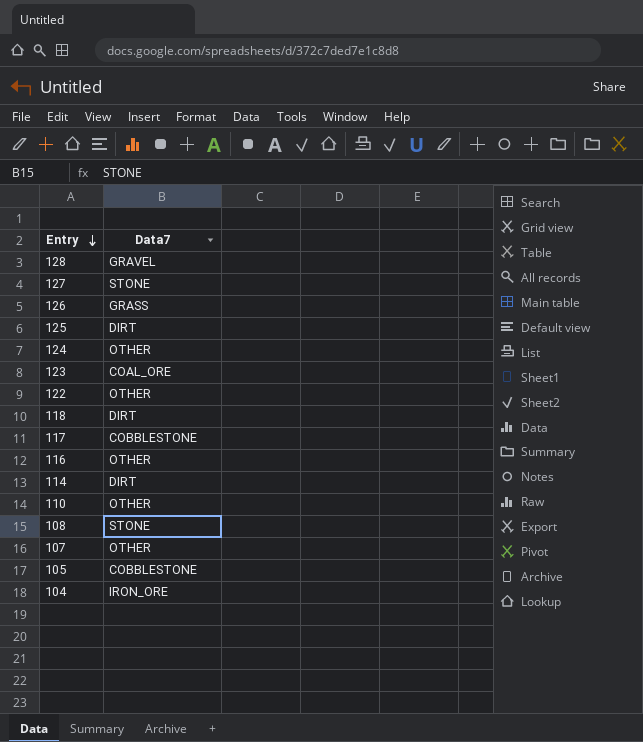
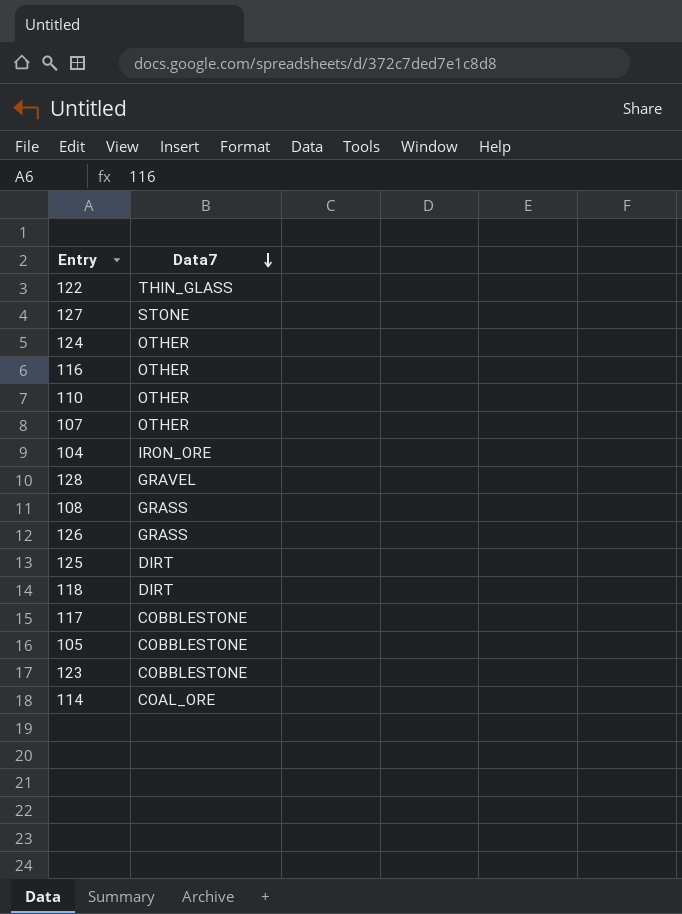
row order: Entry descending -> Data7 descending
122 | Data7: OTHER -> THIN_GLASS
108 | Data7: STONE -> GRASS
123 | Data7: COAL_ORE -> COBBLESTONE
114 | Data7: DIRT -> COAL_ORE

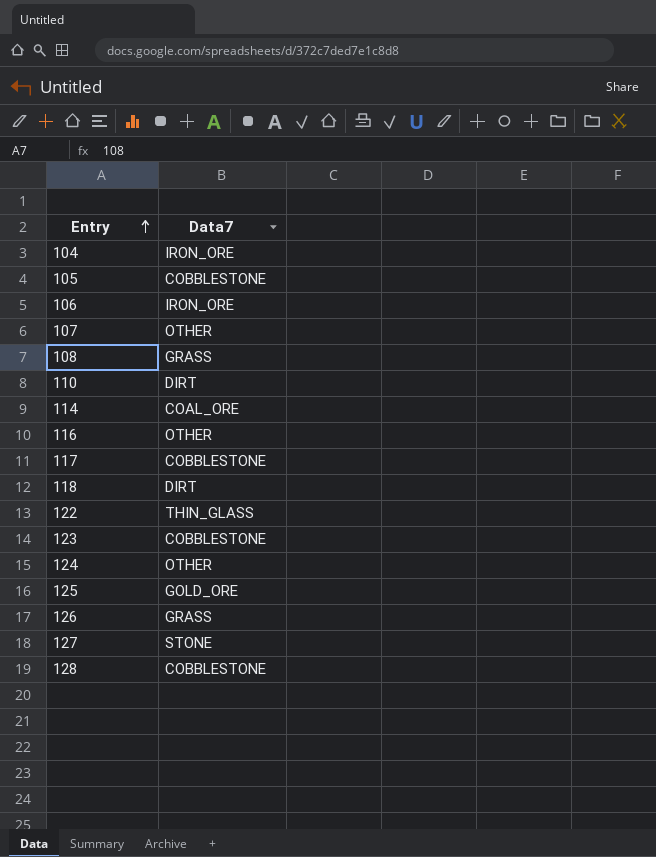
row order: Data7 descending -> Entry ascending
row 106: none -> IRON_ORE
110 | Data7: OTHER -> DIRT
125 | Data7: DIRT -> GOLD_ORE
128 | Data7: GRAVEL -> COBBLESTONE

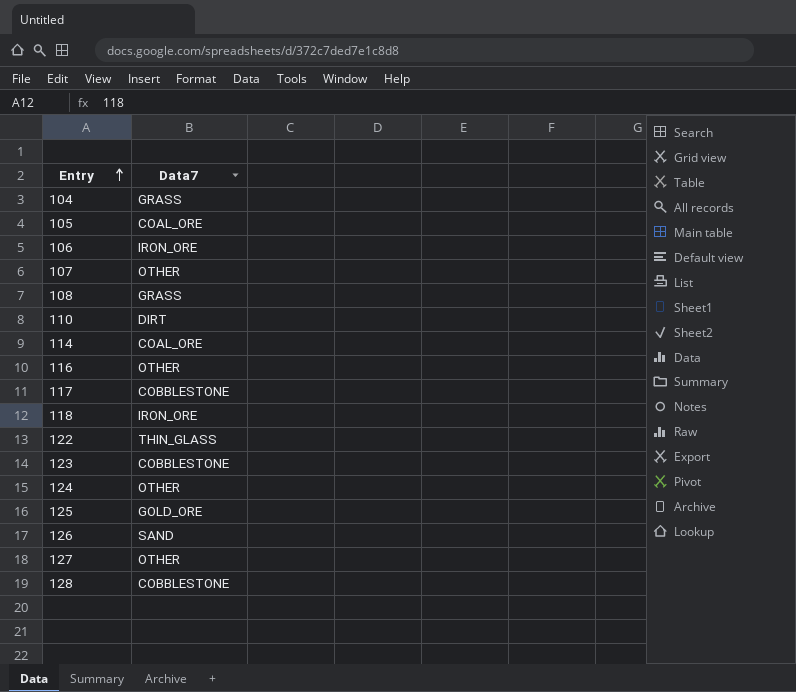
104 | Data7: IRON_ORE -> GRASS
105 | Data7: COBBLESTONE -> COAL_ORE
118 | Data7: DIRT -> IRON_ORE
126 | Data7: GRASS -> SAND
127 | Data7: STONE -> OTHER

